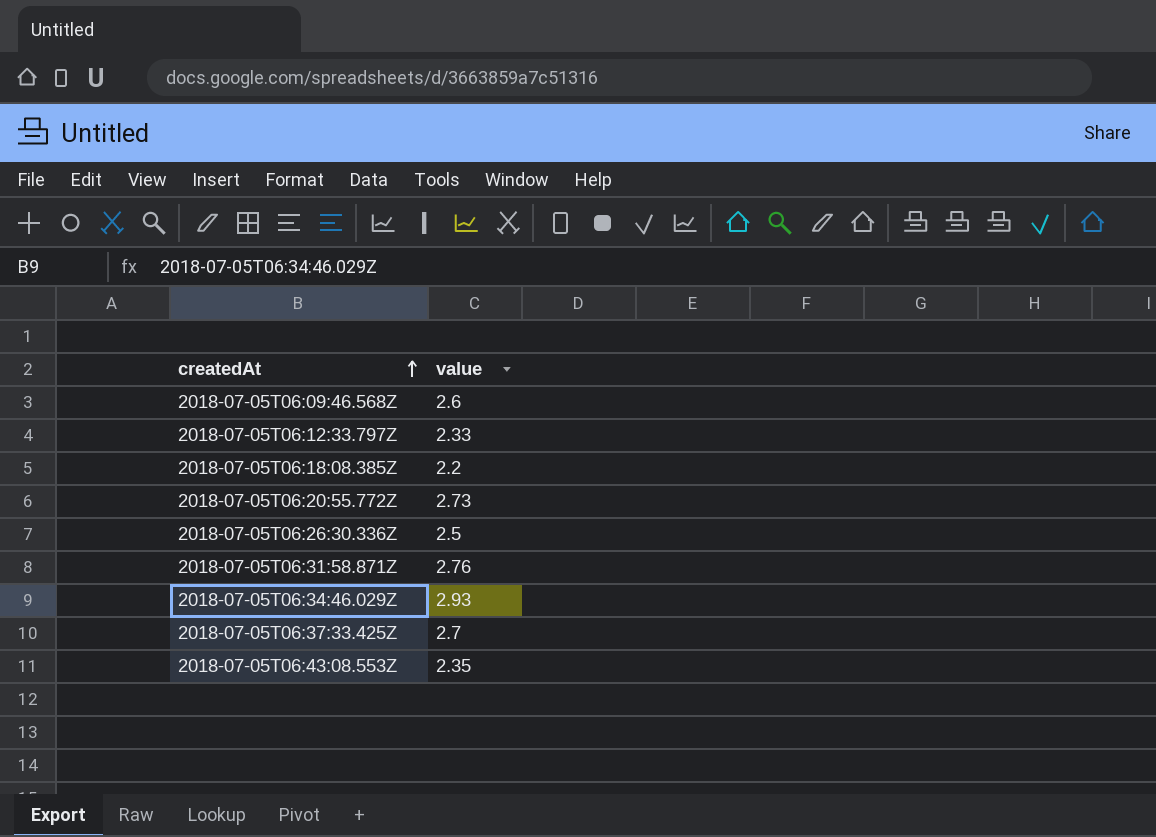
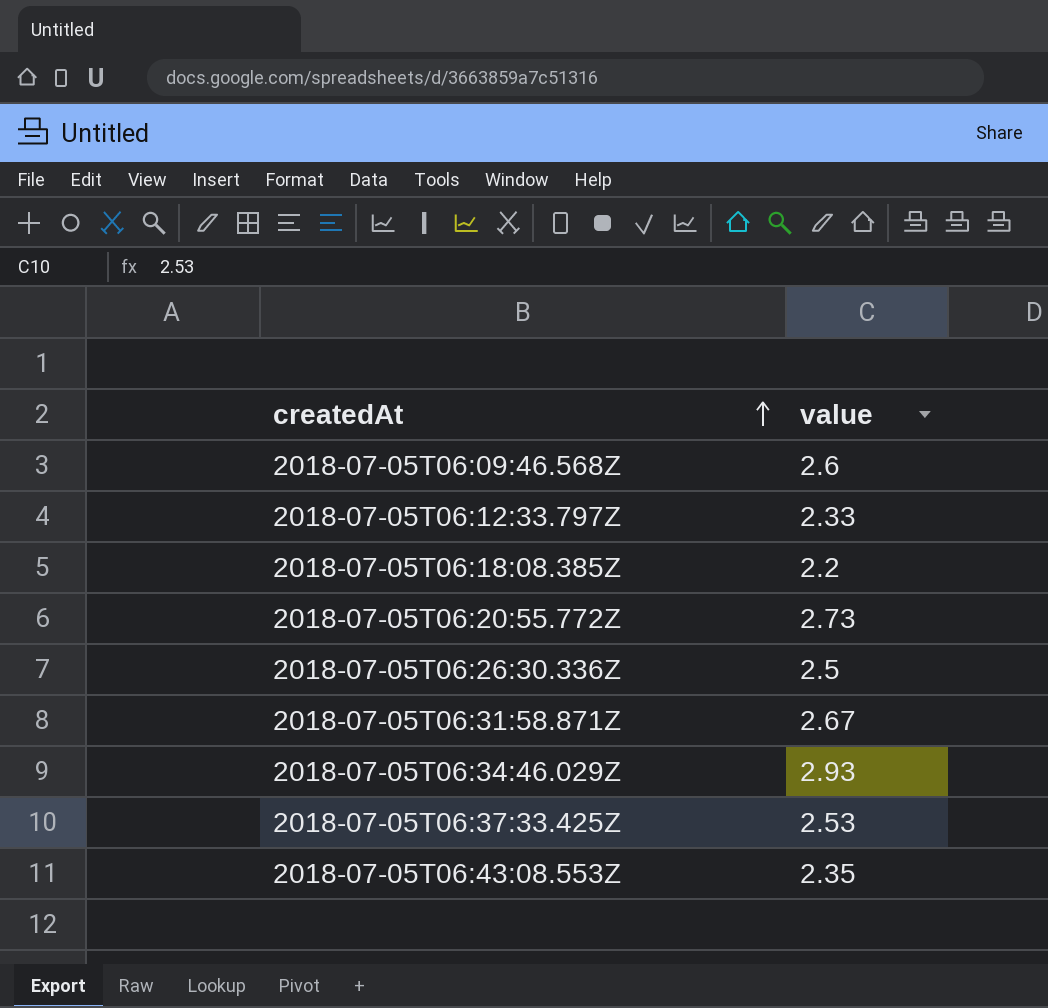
2018-07-05T06:31:58.871Z | value: 2.76 -> 2.67
2018-07-05T06:37:33.425Z | value: 2.7 -> 2.53

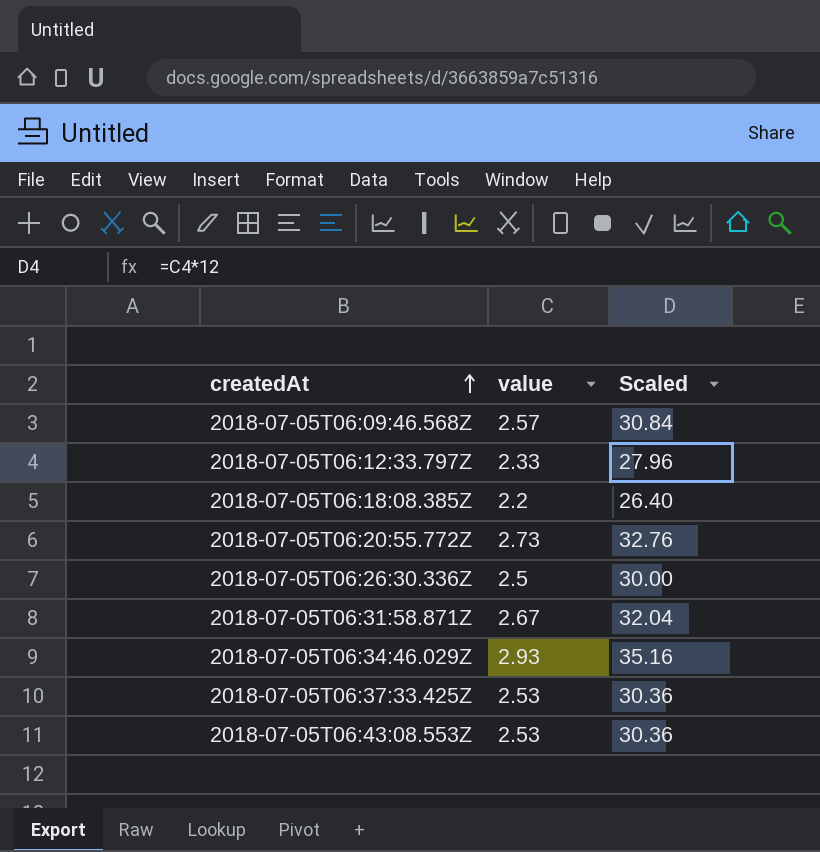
column Scaled | formula: none -> [value] * 12
2018-07-05T06:09:46.568Z | value: 2.6 -> 2.57
2018-07-05T06:43:08.553Z | value: 2.35 -> 2.53

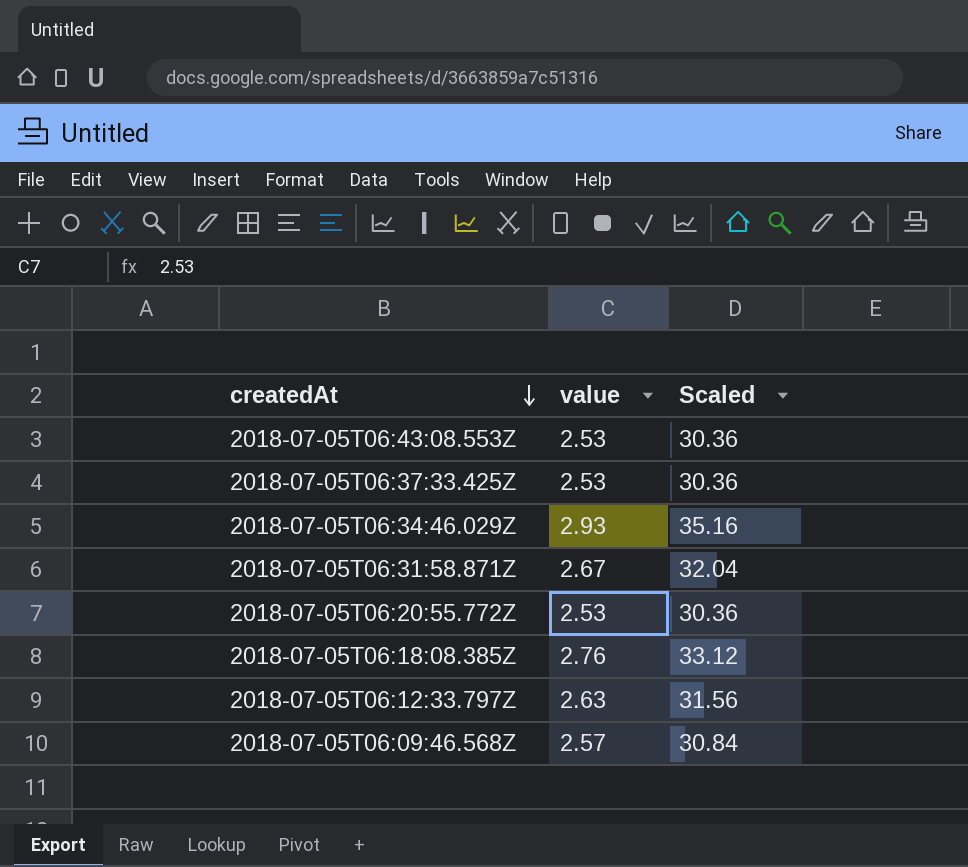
row order: createdAt ascending -> createdAt descending
row 2018-07-05T06:26:30.336Z: 2.5 | 30.00 -> none
2018-07-05T06:20:55.772Z | value: 2.73 -> 2.53
2018-07-05T06:20:55.772Z | Scaled: 32.76 -> 30.36
2018-07-05T06:18:08.385Z | value: 2.2 -> 2.76
2018-07-05T06:18:08.385Z | Scaled: 26.40 -> 33.12
2018-07-05T06:12:33.797Z | value: 2.33 -> 2.63
2018-07-05T06:12:33.797Z | Scaled: 27.96 -> 31.56

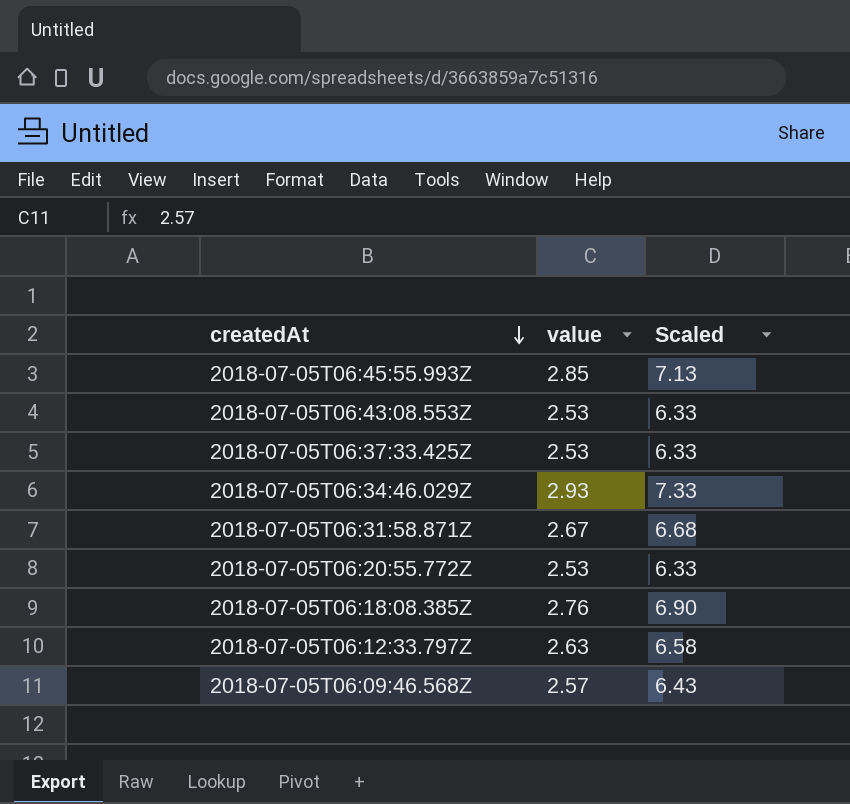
column Scaled | formula: [value] * 12 -> [value] * 2.5
row 2018-07-05T06:45:55.993Z: none -> 2.85 | 7.13

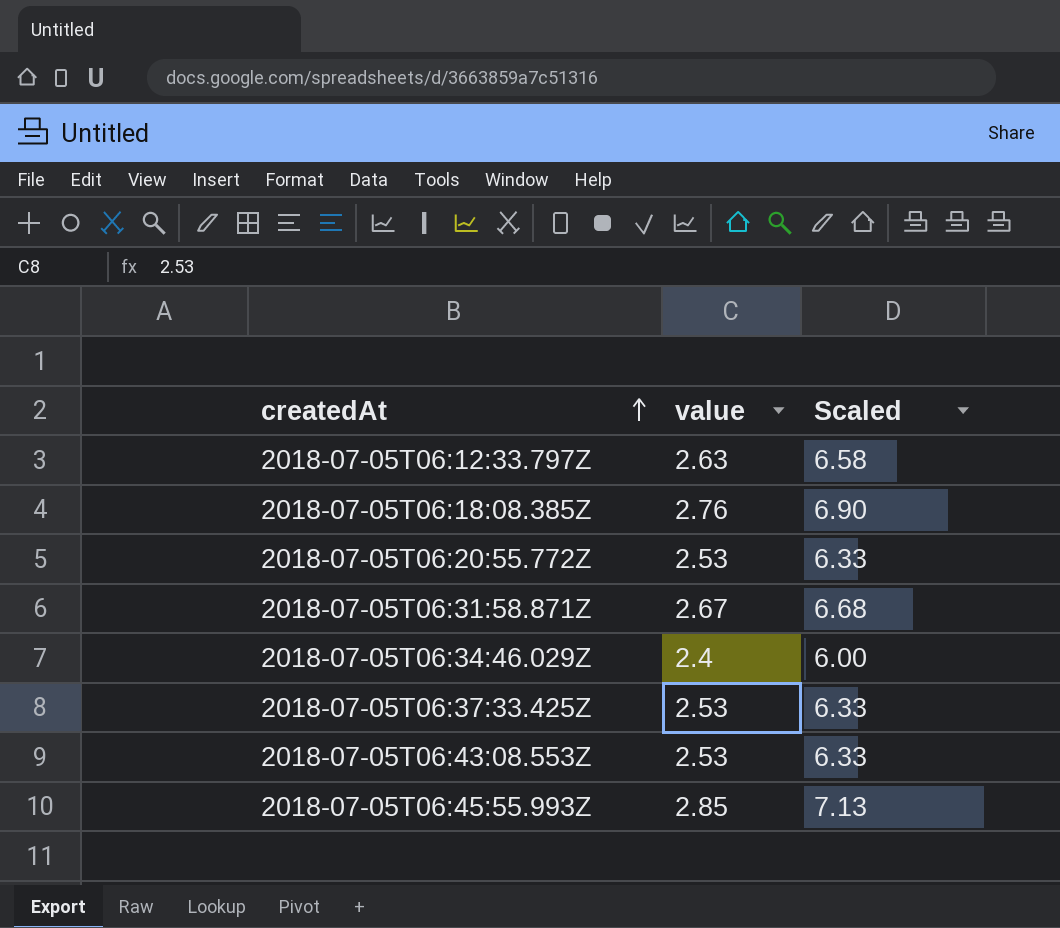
row order: createdAt descending -> createdAt ascending
row 2018-07-05T06:09:46.568Z: 2.57 | 6.43 -> none
2018-07-05T06:34:46.029Z | value: 2.93 -> 2.4
2018-07-05T06:34:46.029Z | Scaled: 7.33 -> 6.00

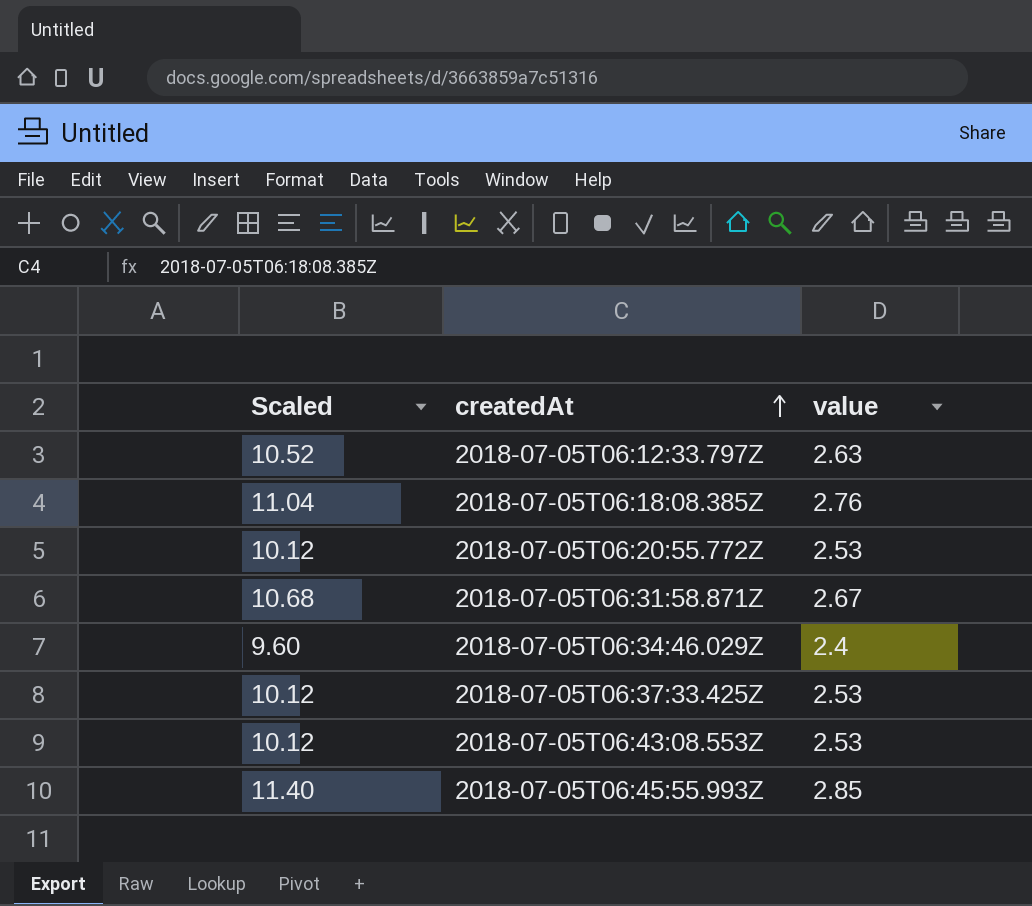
column Scaled | formula: [value] * 2.5 -> [value] * 4
column Scaled | position: 3 -> 1

